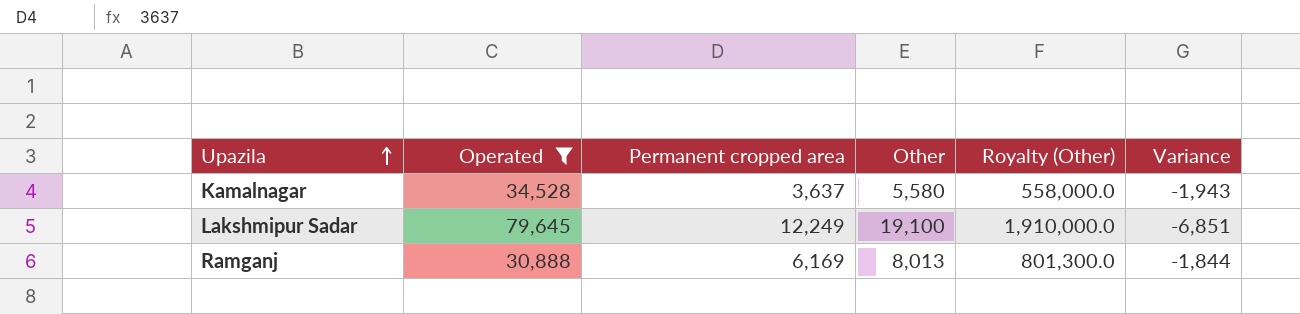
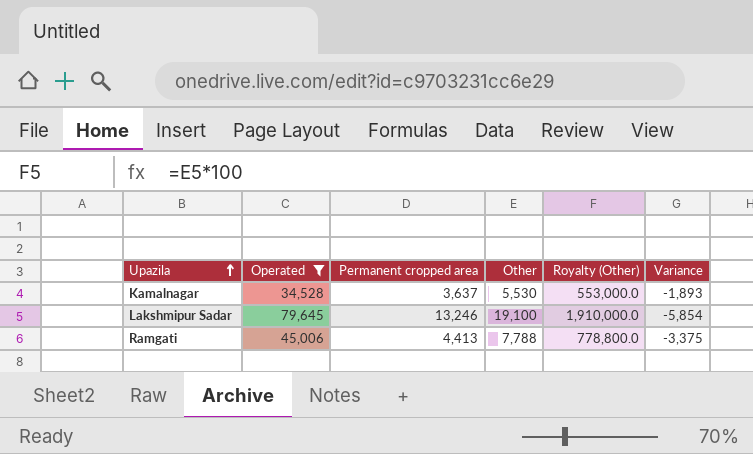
row Ramganj: 30,888 | 6,169 | 8,013 | 801,300.0 | -1,844 -> none
Kamalnagar | Other: 5,580 -> 5,530
Kamalnagar | Royalty (Other): 558,000.0 -> 553,000.0
Kamalnagar | Variance: -1,943 -> -1,893
Lakshmipur Sadar | Permanent cropped area: 12,249 -> 13,246
Lakshmipur Sadar | Variance: -6,851 -> -5,854
row Ramgati: none -> 45,006 | 4,413 | 7,788 | 778,800.0 | -3,375

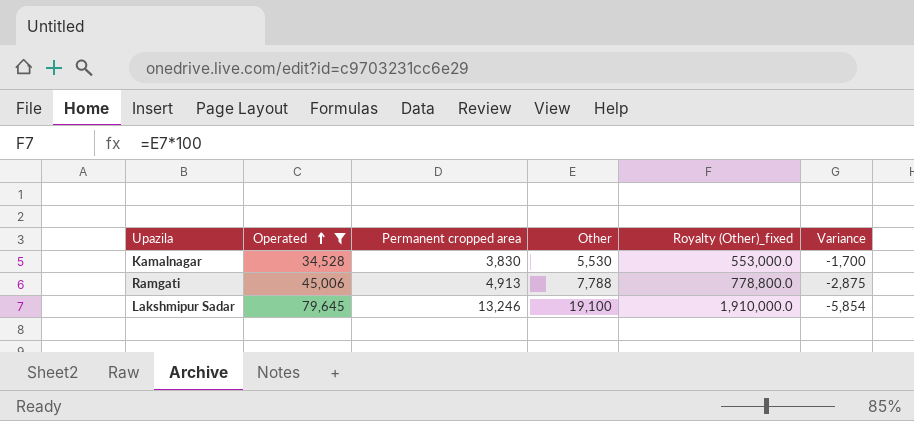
row order: Upazila ascending -> Operated ascending
column name: Royalty (Other) -> Royalty (Other)_fixed
Kamalnagar | Permanent cropped area: 3,637 -> 3,830
Kamalnagar | Variance: -1,893 -> -1,700
Ramgati | Permanent cropped area: 4,413 -> 4,913
Ramgati | Variance: -3,375 -> -2,875

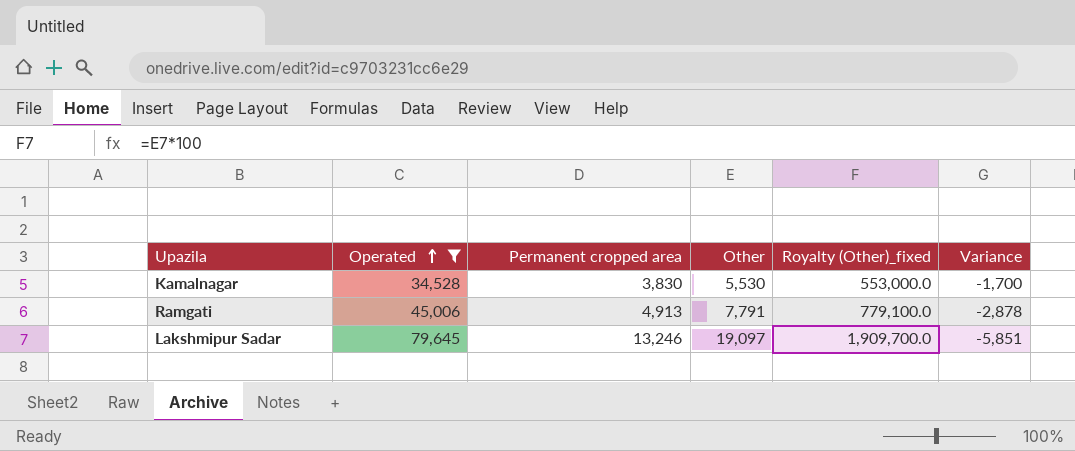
Ramgati | Other: 7,788 -> 7,791
Ramgati | Royalty (Other)_fixed: 778,800.0 -> 779,100.0
Ramgati | Variance: -2,875 -> -2,878
Lakshmipur Sadar | Other: 19,100 -> 19,097
Lakshmipur Sadar | Royalty (Other)_fixed: 1,910,000.0 -> 1,909,700.0
Lakshmipur Sadar | Variance: -5,854 -> -5,851

